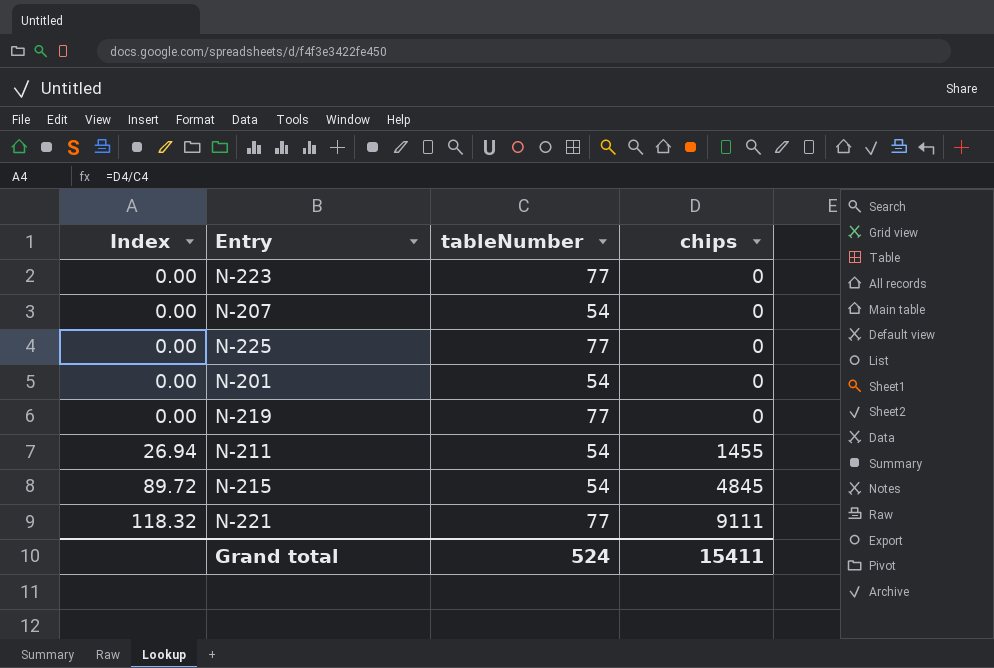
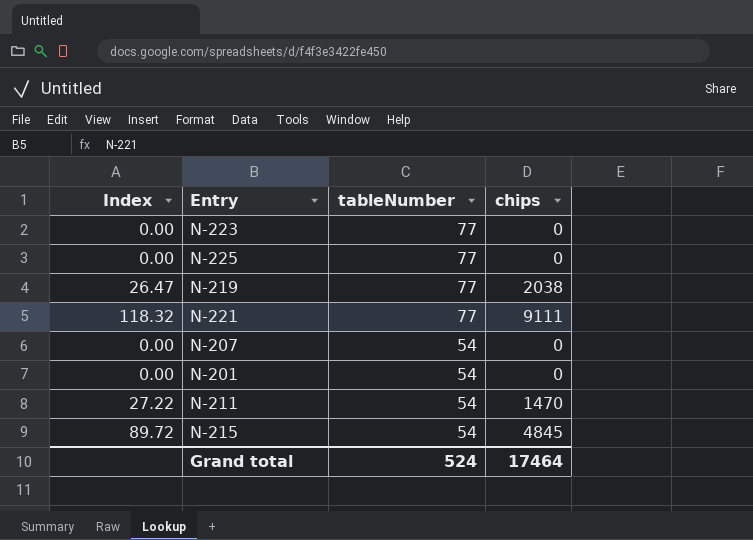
row order: Index ascending -> tableNumber descending
N-219 | Index: 0.00 -> 26.47
N-219 | chips: 0 -> 2038
N-211 | Index: 26.94 -> 27.22
N-211 | chips: 1455 -> 1470
Grand total | chips: 15411 -> 17464

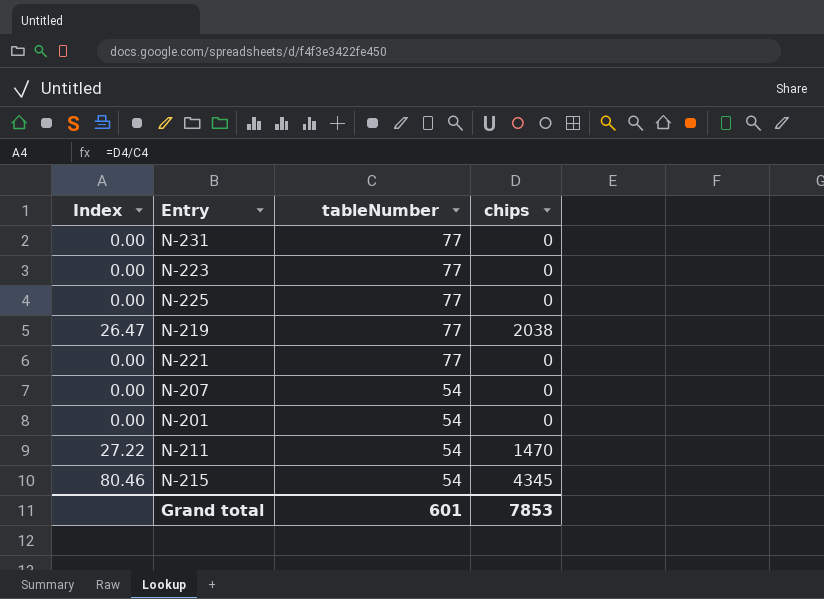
row N-231: none -> 0.00 | 77 | 0
N-221 | Index: 118.32 -> 0.00
N-221 | chips: 9111 -> 0
N-215 | Index: 89.72 -> 80.46
N-215 | chips: 4845 -> 4345
Grand total | tableNumber: 524 -> 601
Grand total | chips: 17464 -> 7853

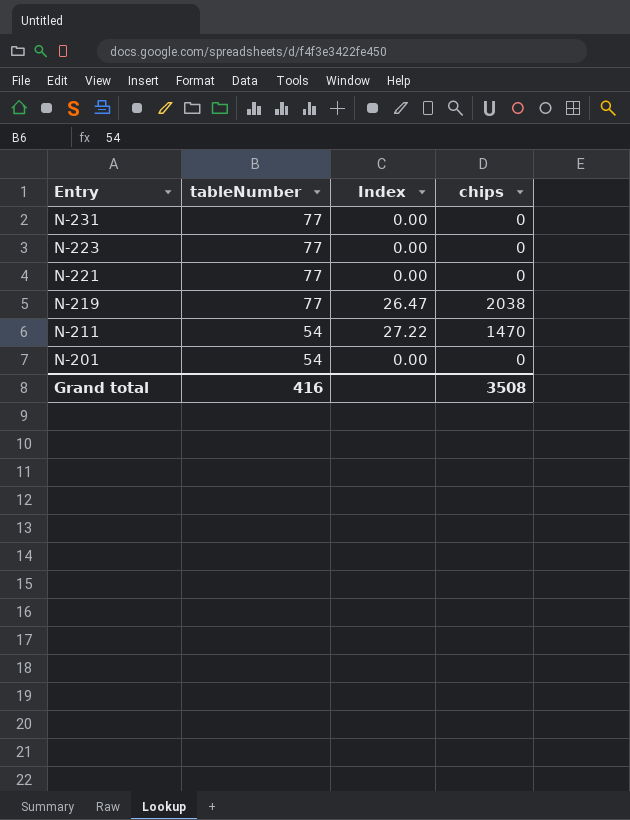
row order: tableNumber descending -> Entry descending
column Index | position: 1 -> 3
row N-225: 0.00 | 77 | 0 -> none
row N-207: 0.00 | 54 | 0 -> none
row N-215: 80.46 | 54 | 4345 -> none
Grand total | tableNumber: 601 -> 416
Grand total | chips: 7853 -> 3508

